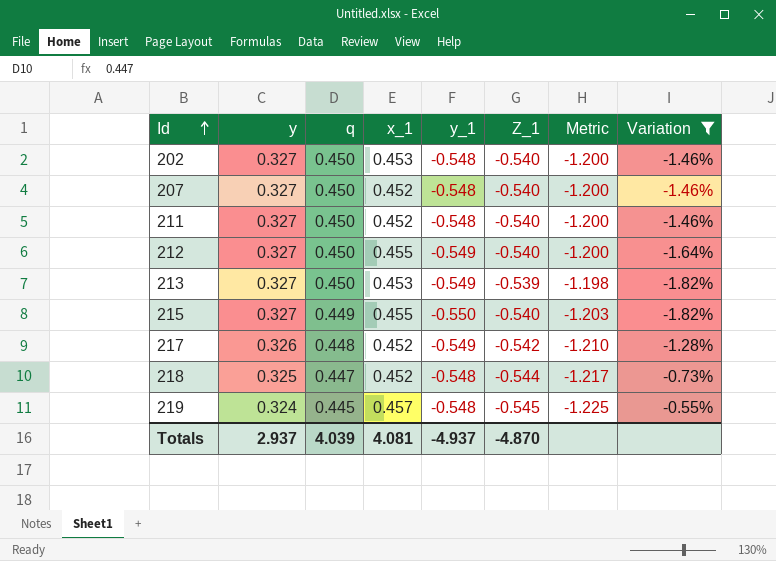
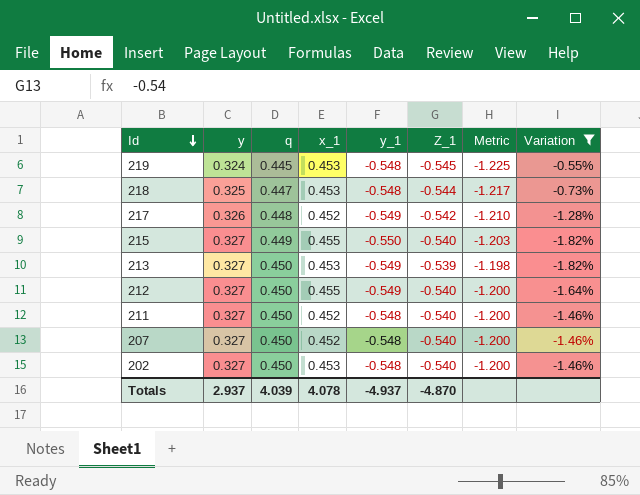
row order: Id ascending -> Id descending
219 | x_1: 0.457 -> 0.453
218 | x_1: 0.452 -> 0.453
Totals | x_1: 4.081 -> 4.078

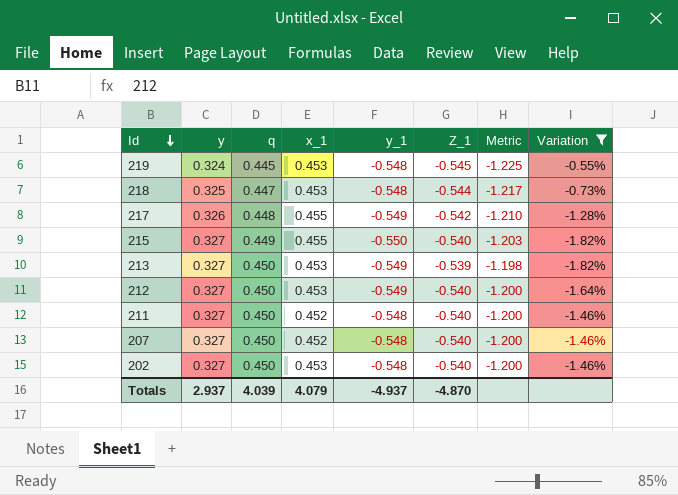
217 | x_1: 0.452 -> 0.455
212 | x_1: 0.455 -> 0.453
Totals | x_1: 4.078 -> 4.079

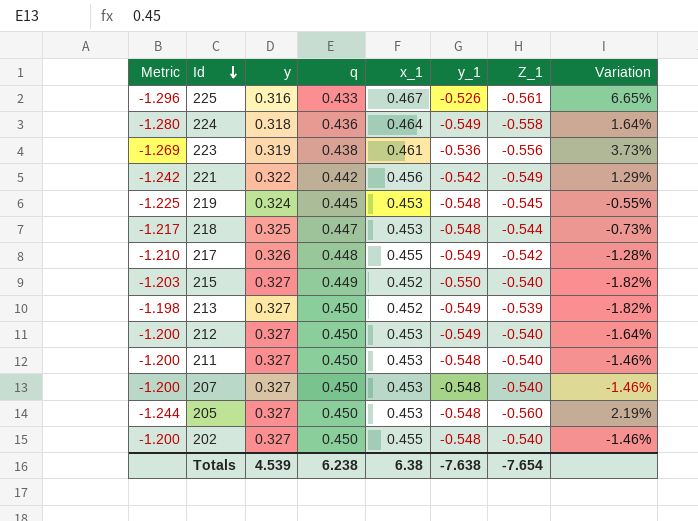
filter: Variation <= -0.55% -> none
column Metric | position: 7 -> 1
215 | x_1: 0.455 -> 0.452
213 | x_1: 0.453 -> 0.452
211 | x_1: 0.452 -> 0.453
207 | x_1: 0.452 -> 0.453
202 | x_1: 0.453 -> 0.455
Totals | y: 2.937 -> 4.539
Totals | q: 4.039 -> 6.238
Totals | x_1: 4.079 -> 6.38
Totals | y_1: -4.937 -> -7.638
Totals | Z_1: -4.870 -> -7.654

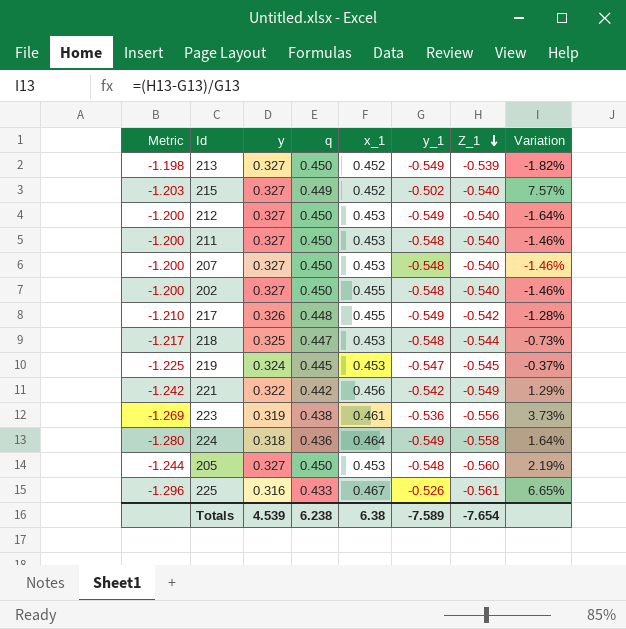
row order: Id descending -> Z_1 descending
215 | y_1: -0.550 -> -0.502
215 | Variation: -1.82% -> 7.57%
219 | y_1: -0.548 -> -0.547
219 | Variation: -0.55% -> -0.37%
Totals | y_1: -7.638 -> -7.589

